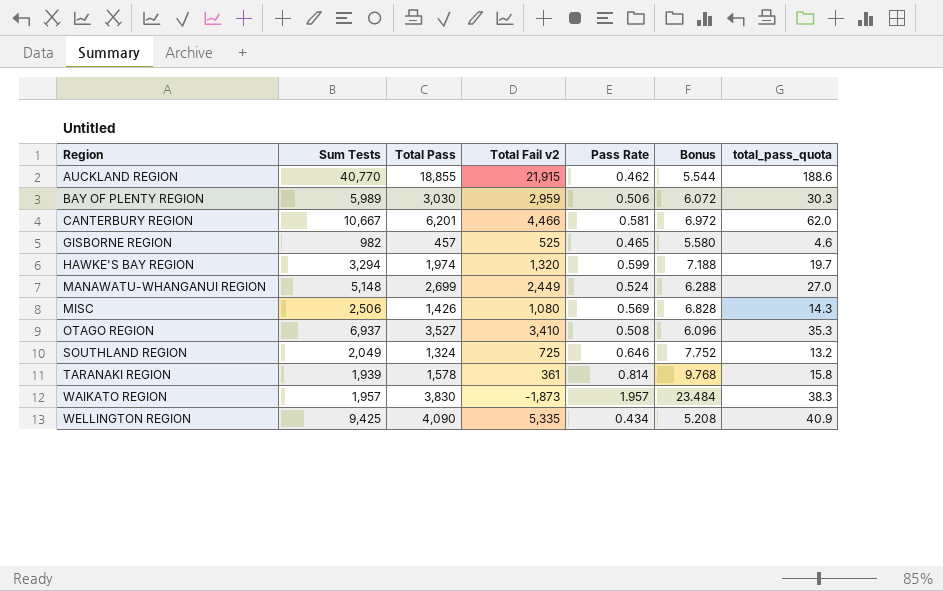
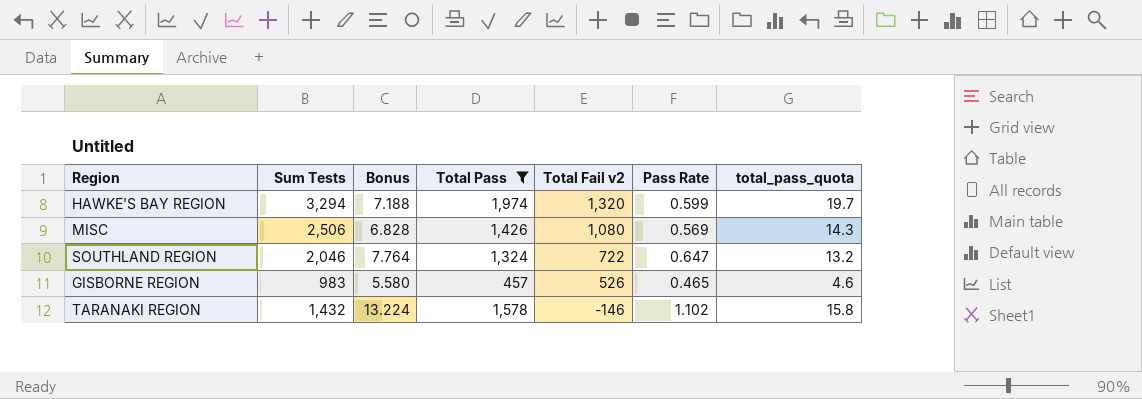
filter: none -> Total Pass <= 1,974
row order: Region ascending -> Total Fail v2 descending
column Bonus | position: 6 -> 3
SOUTHLAND REGION | Sum Tests: 2,049 -> 2,046
SOUTHLAND REGION | Bonus: 7.752 -> 7.764
SOUTHLAND REGION | Total Fail v2: 725 -> 722
SOUTHLAND REGION | Pass Rate: 0.646 -> 0.647
GISBORNE REGION | Sum Tests: 982 -> 983
GISBORNE REGION | Total Fail v2: 525 -> 526
TARANAKI REGION | Sum Tests: 1,939 -> 1,432
TARANAKI REGION | Bonus: 9.768 -> 13.224
TARANAKI REGION | Total Fail v2: 361 -> -146
TARANAKI REGION | Pass Rate: 0.814 -> 1.102

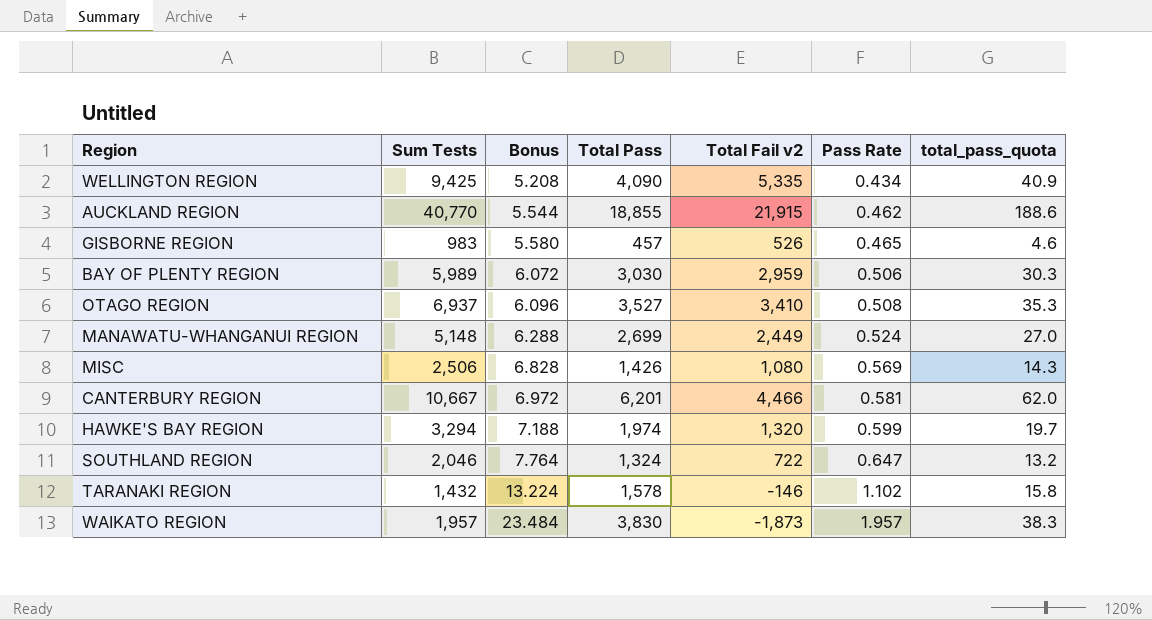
filter: Total Pass <= 1,974 -> none
row order: Total Fail v2 descending -> Bonus ascending

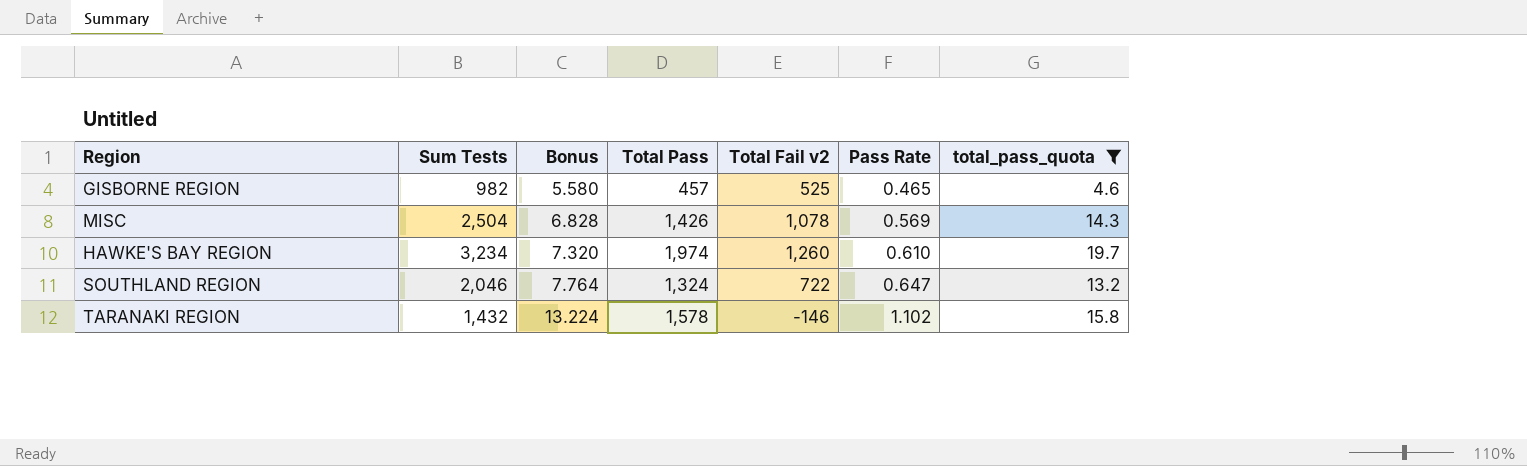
filter: none -> total_pass_quota <= 19.7
GISBORNE REGION | Sum Tests: 983 -> 982
GISBORNE REGION | Total Fail v2: 526 -> 525
MISC | Sum Tests: 2,506 -> 2,504
MISC | Total Fail v2: 1,080 -> 1,078
HAWKE'S BAY REGION | Sum Tests: 3,294 -> 3,234
HAWKE'S BAY REGION | Bonus: 7.188 -> 7.320
HAWKE'S BAY REGION | Total Fail v2: 1,320 -> 1,260
HAWKE'S BAY REGION | Pass Rate: 0.599 -> 0.610

